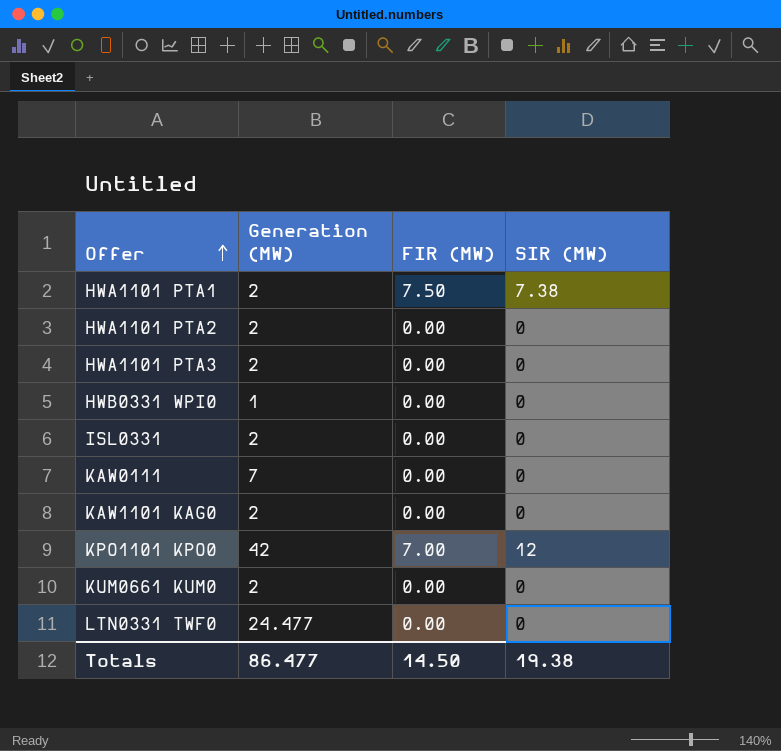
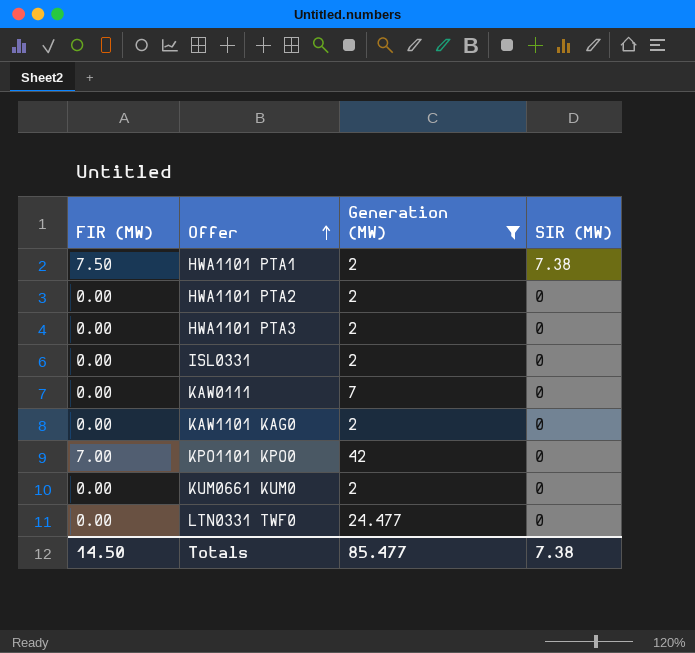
filter: none -> Generation (MW) != 1
column FIR (MW) | position: 3 -> 1
KPO1101 KPO0 | SIR (MW): 12 -> 0
Totals | Generation (MW): 86.477 -> 85.477
Totals | SIR (MW): 19.38 -> 7.38

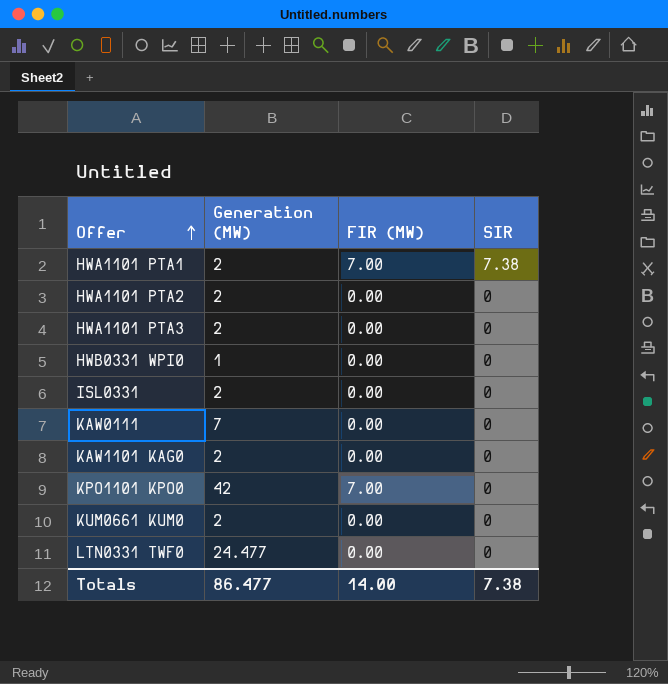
filter: Generation (MW) != 1 -> none
column FIR (MW) | position: 1 -> 3
column name: SIR (MW) -> SIR
HWA1101 PTA1 | FIR (MW): 7.50 -> 7.00
Totals | Generation (MW): 85.477 -> 86.477
Totals | FIR (MW): 14.50 -> 14.00

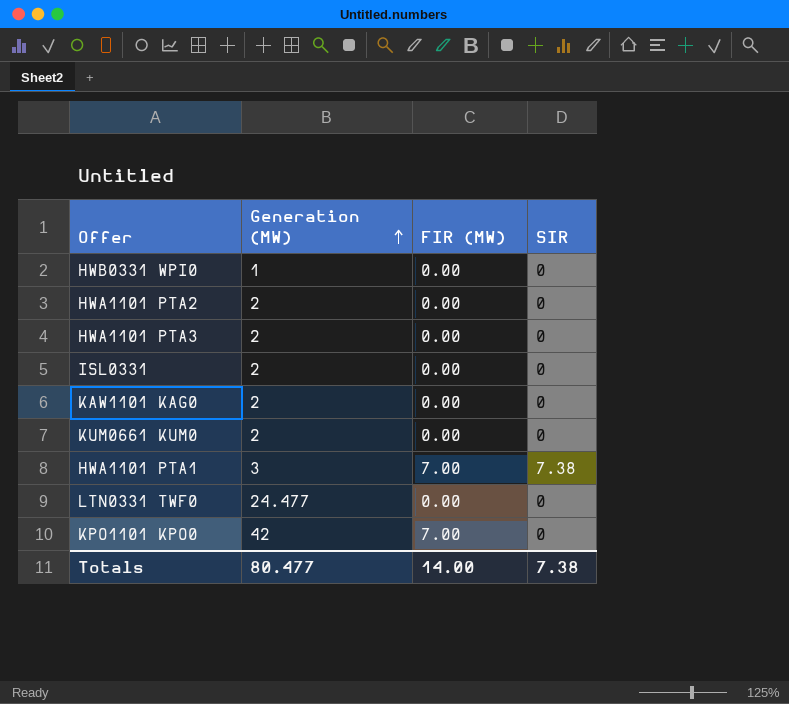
row order: Offer ascending -> Generation (MW) ascending
row KAW0111: 7 | 0.00 | 0 -> none
HWA1101 PTA1 | Generation (MW): 2 -> 3
Totals | Generation (MW): 86.477 -> 80.477

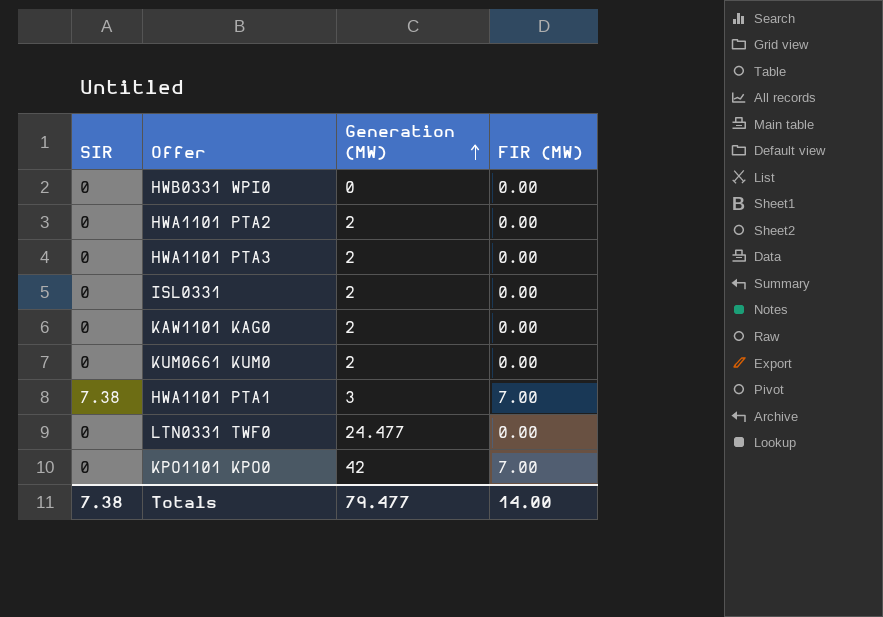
column SIR | position: 4 -> 1
HWB0331 WPI0 | Generation (MW): 1 -> 0
Totals | Generation (MW): 80.477 -> 79.477

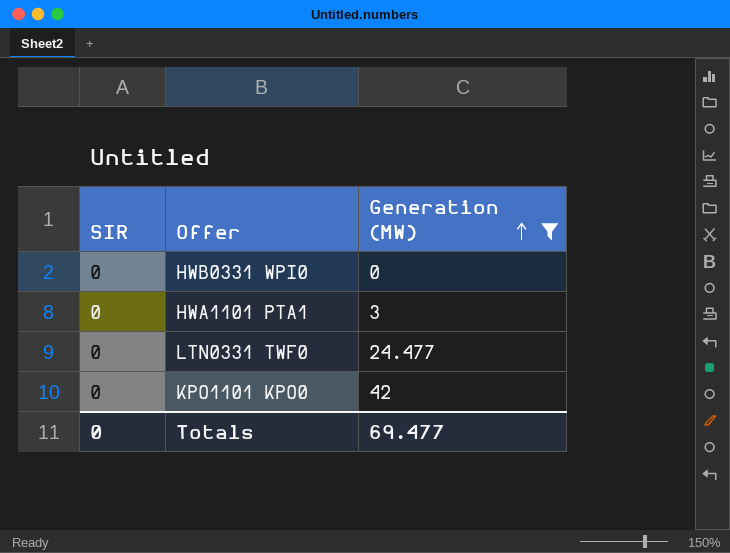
filter: none -> Generation (MW) != 2
column FIR (MW) | position: 4 -> none
HWA1101 PTA1 | SIR: 7.38 -> 0
Totals | SIR: 7.38 -> 0
Totals | Generation (MW): 79.477 -> 69.477

